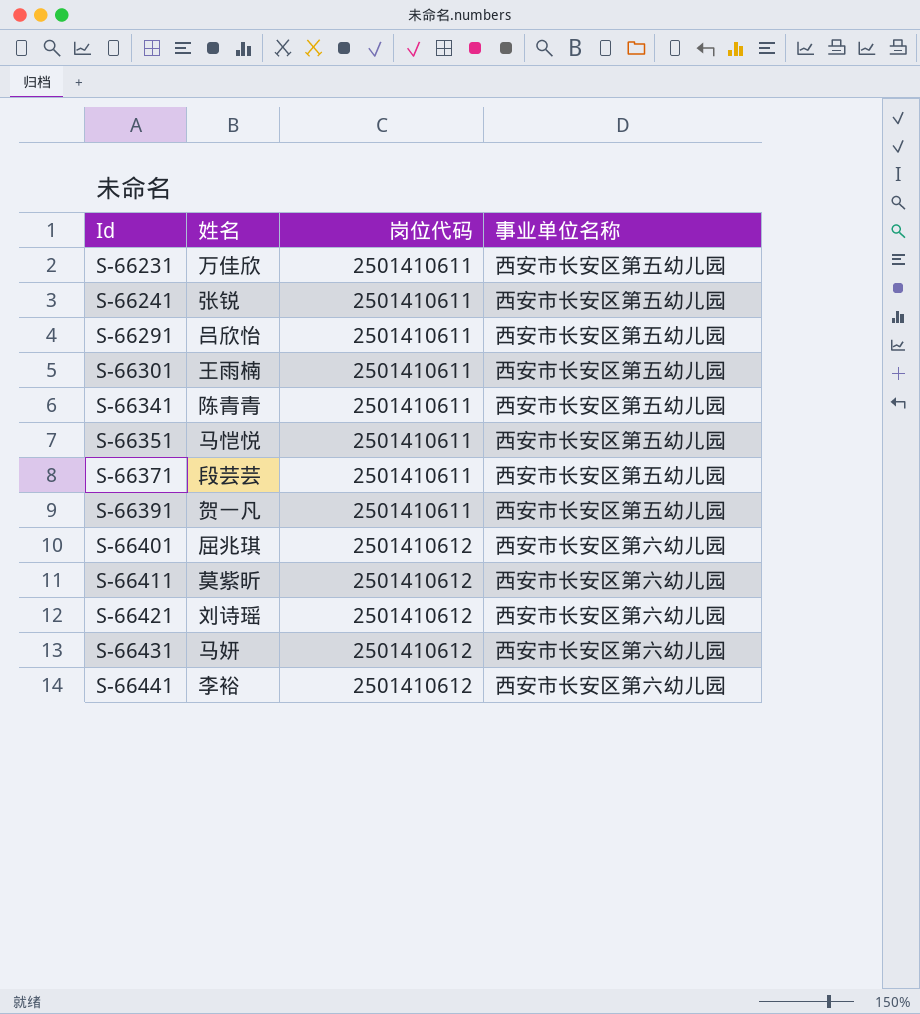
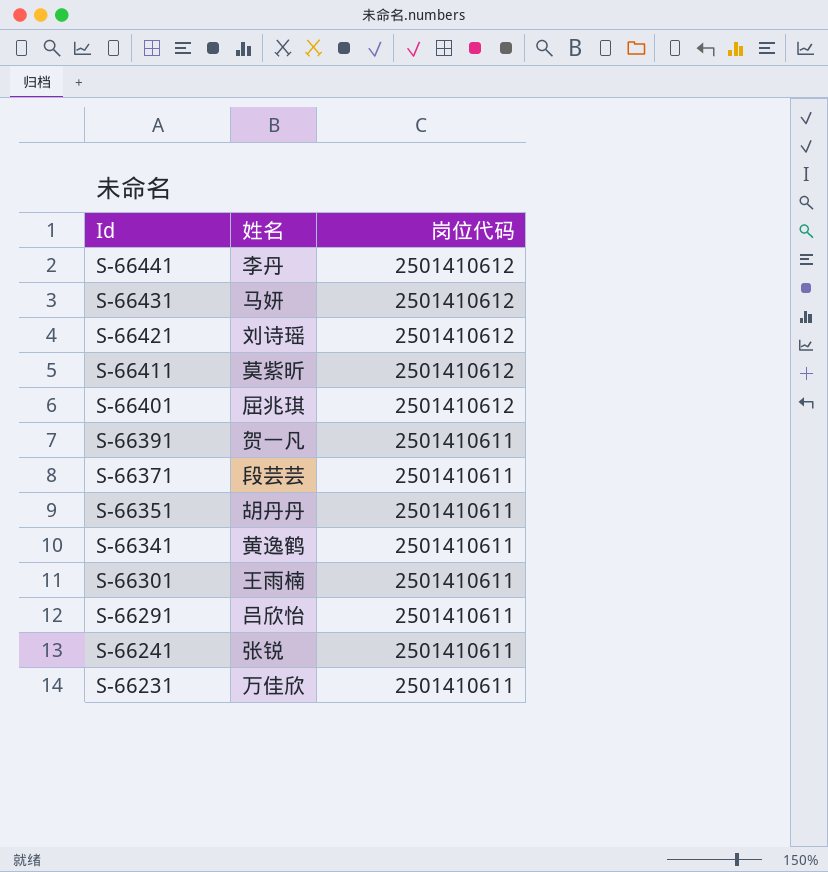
row order: Id ascending -> Id descending
column 事业单位名称 | position: 4 -> none
S-66441 | 姓名: 李裕 -> 李丹
S-66351 | 姓名: 马恺悦 -> 胡丹丹
S-66341 | 姓名: 陈青青 -> 黄逸鹤

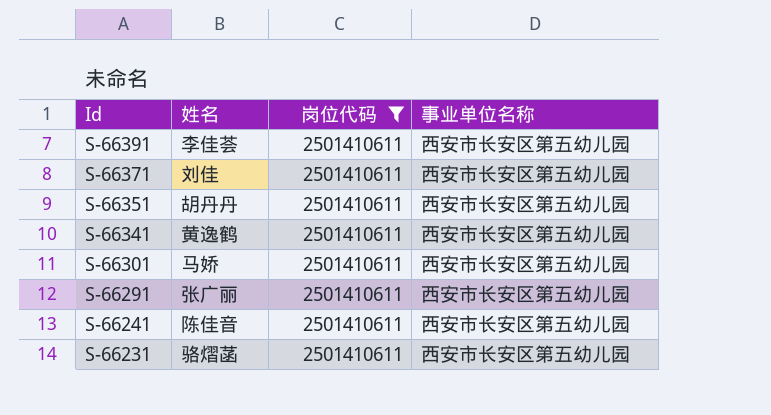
filter: none -> 岗位代码 = 2501410611
column 事业单位名称 | position: none -> 4
S-66391 | 姓名: 贺一凡 -> 李佳荟
S-66371 | 姓名: 段芸芸 -> 刘佳
S-66301 | 姓名: 王雨楠 -> 马娇
S-66291 | 姓名: 吕欣怡 -> 张广丽
S-66241 | 姓名: 张锐 -> 陈佳音
S-66231 | 姓名: 万佳欣 -> 骆熠菡

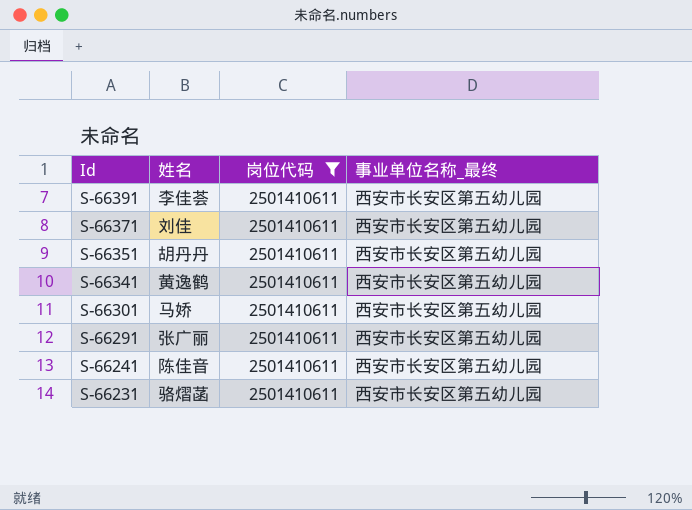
column name: 事业单位名称 -> 事业单位名称_最终

